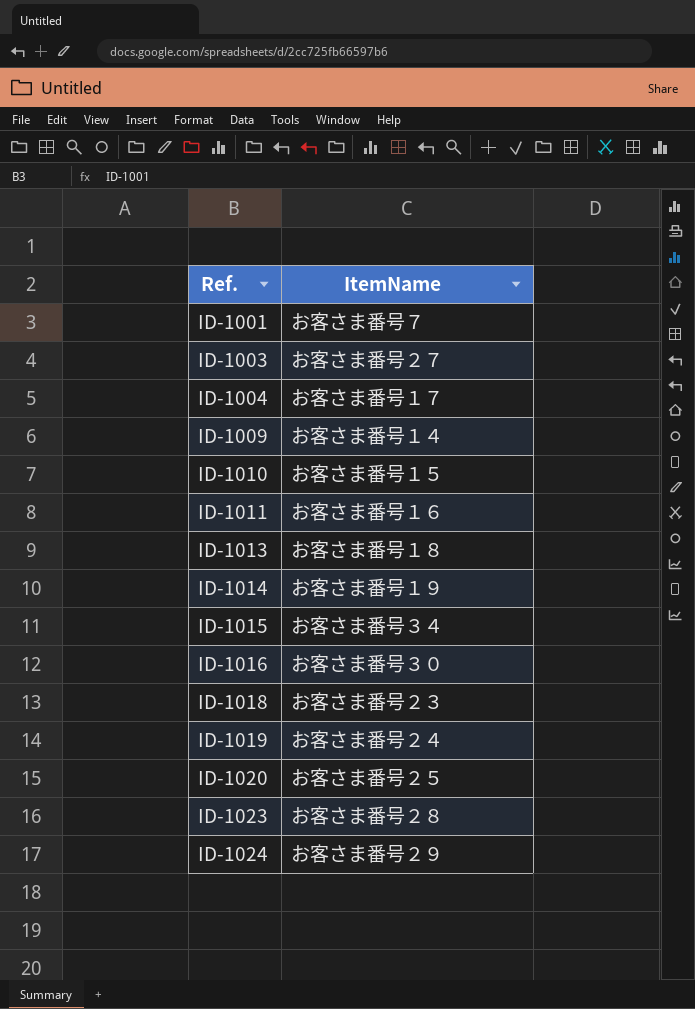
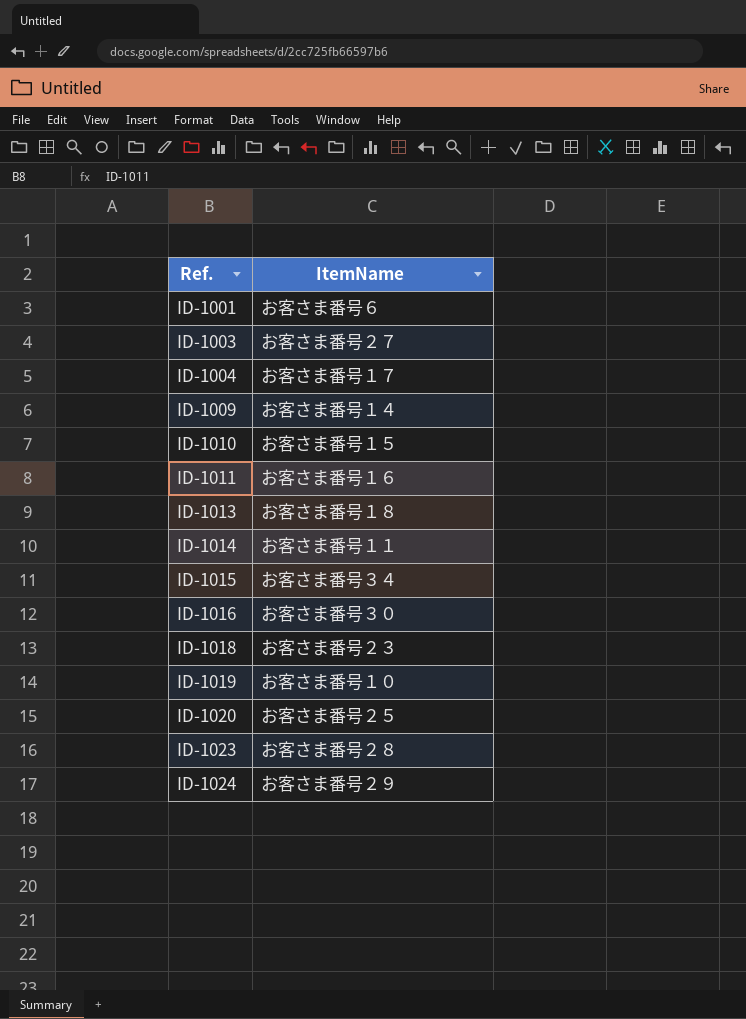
ID-1001 | ItemName: お客さま番号７ -> お客さま番号６
ID-1014 | ItemName: お客さま番号１９ -> お客さま番号１１
ID-1019 | ItemName: お客さま番号２４ -> お客さま番号１０

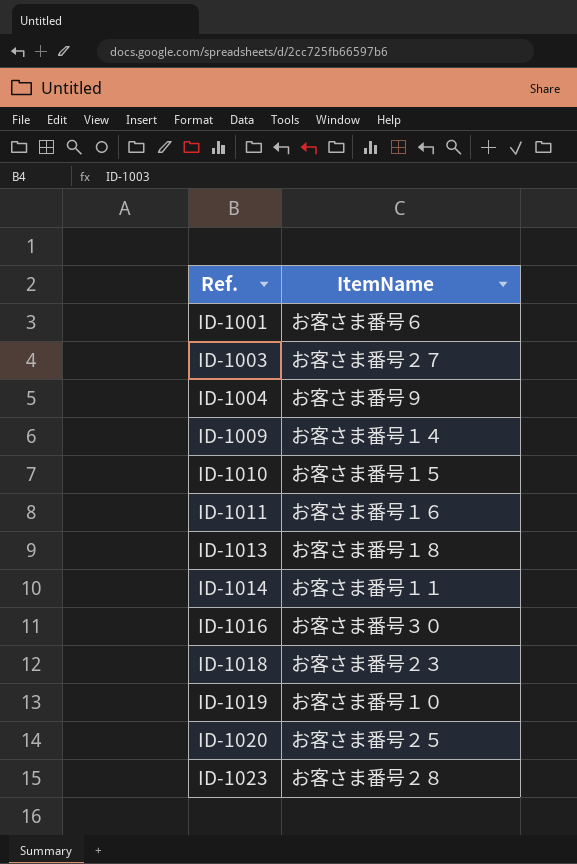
row ID-1015: お客さま番号３４ -> none
row ID-1024: お客さま番号２９ -> none
ID-1004 | ItemName: お客さま番号１７ -> お客さま番号９

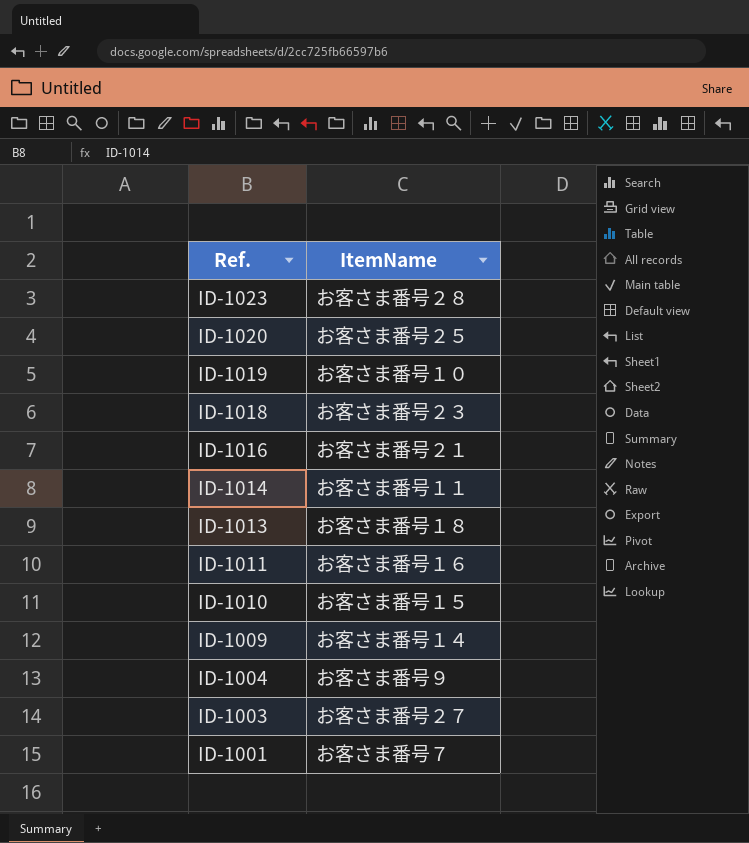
row order: Ref. ascending -> Ref. descending
ID-1016 | ItemName: お客さま番号３０ -> お客さま番号２１
ID-1001 | ItemName: お客さま番号６ -> お客さま番号７

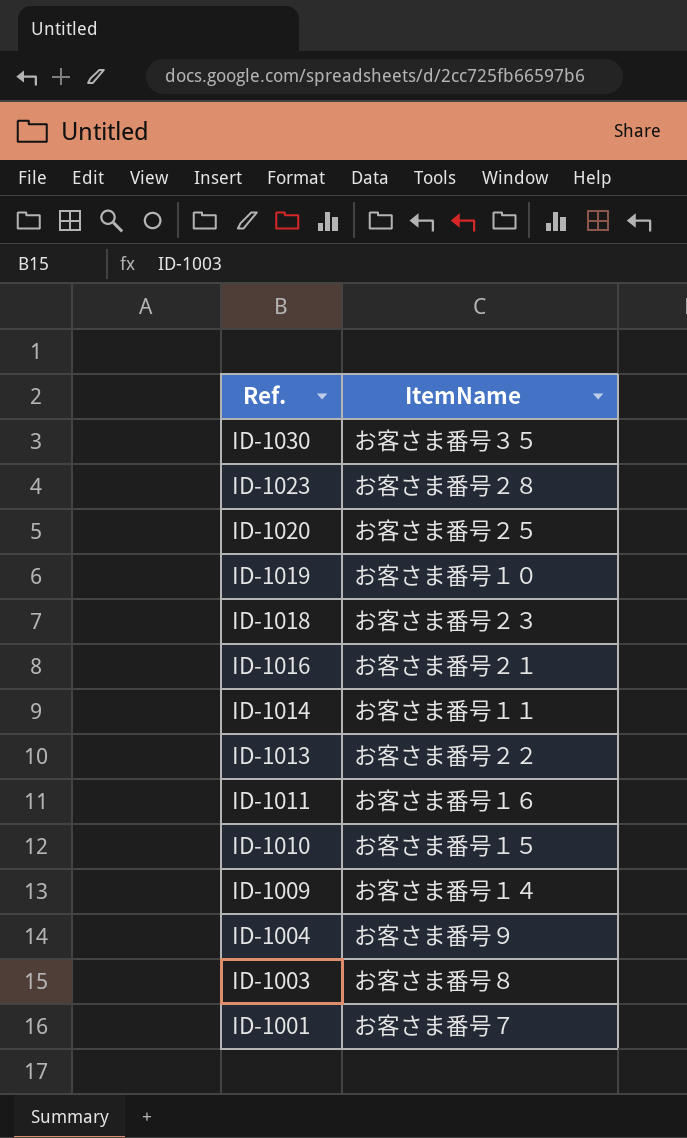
row ID-1030: none -> お客さま番号３５
ID-1013 | ItemName: お客さま番号１８ -> お客さま番号２２
ID-1003 | ItemName: お客さま番号２７ -> お客さま番号８

